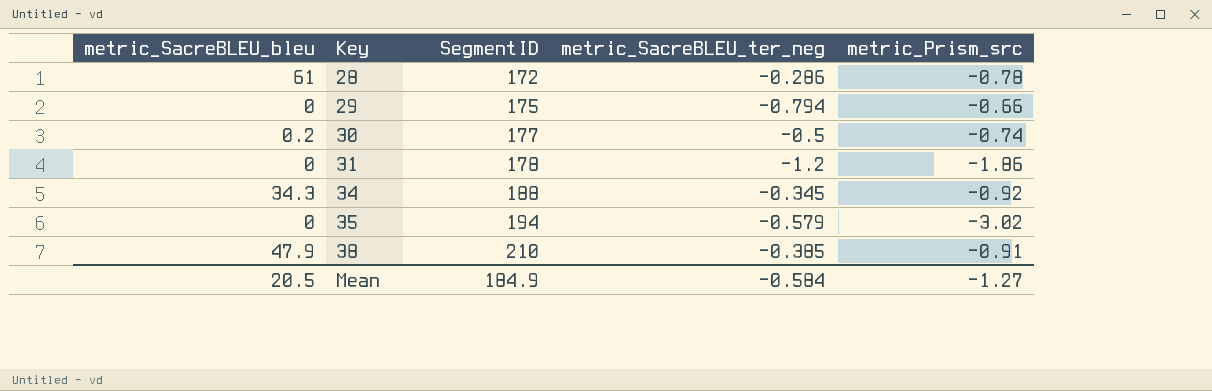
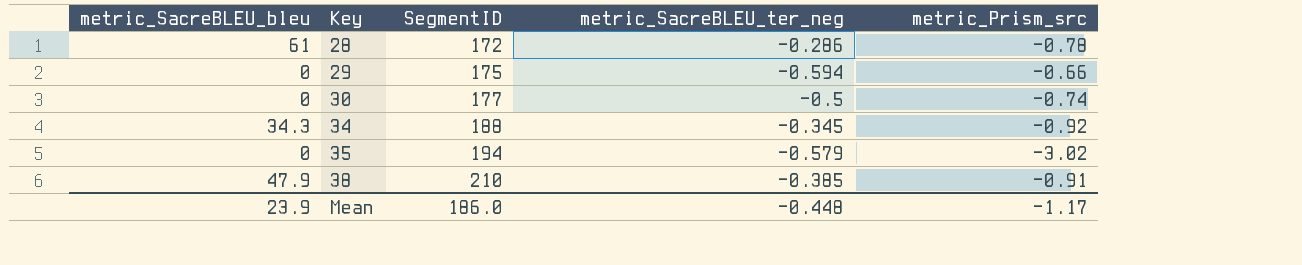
row 31: 0 | 178 | -1.2 | -1.86 -> none
29 | metric_SacreBLEU_ter_neg: -0.794 -> -0.594
30 | metric_SacreBLEU_bleu: 0.2 -> 0
Mean | metric_SacreBLEU_bleu: 20.5 -> 23.9
Mean | SegmentID: 184.9 -> 186.0
Mean | metric_SacreBLEU_ter_neg: -0.584 -> -0.448
Mean | metric_Prism_src: -1.27 -> -1.17

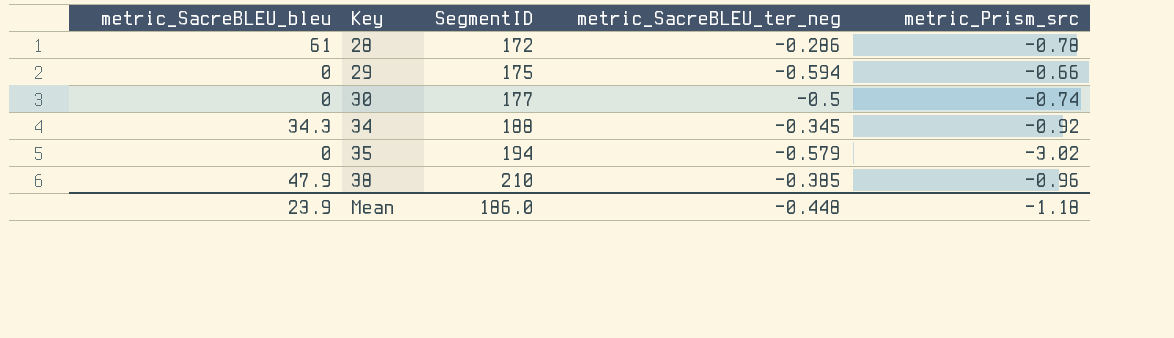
38 | metric_Prism_src: -0.91 -> -0.96
Mean | metric_Prism_src: -1.17 -> -1.18

